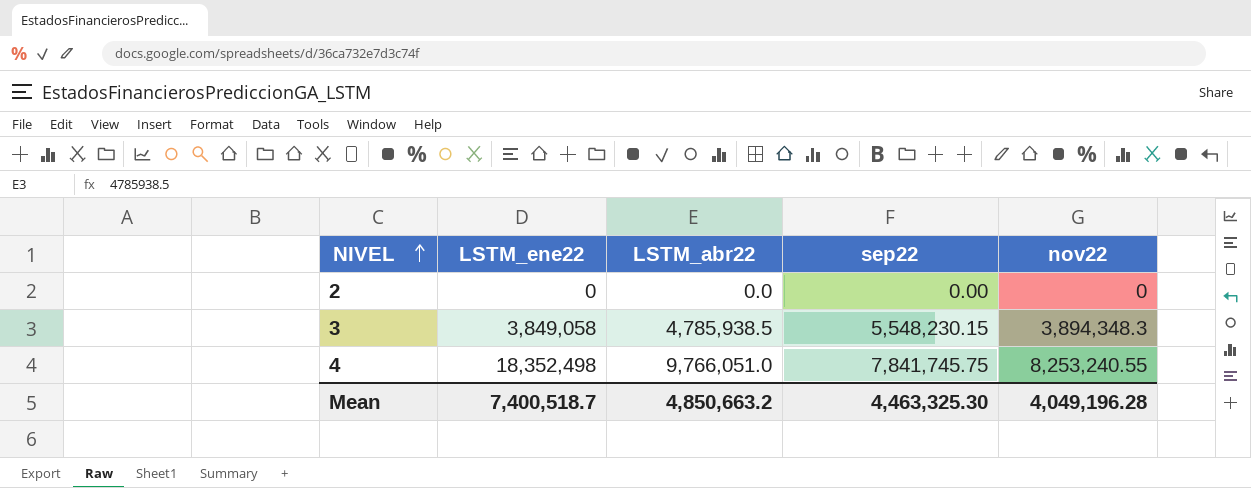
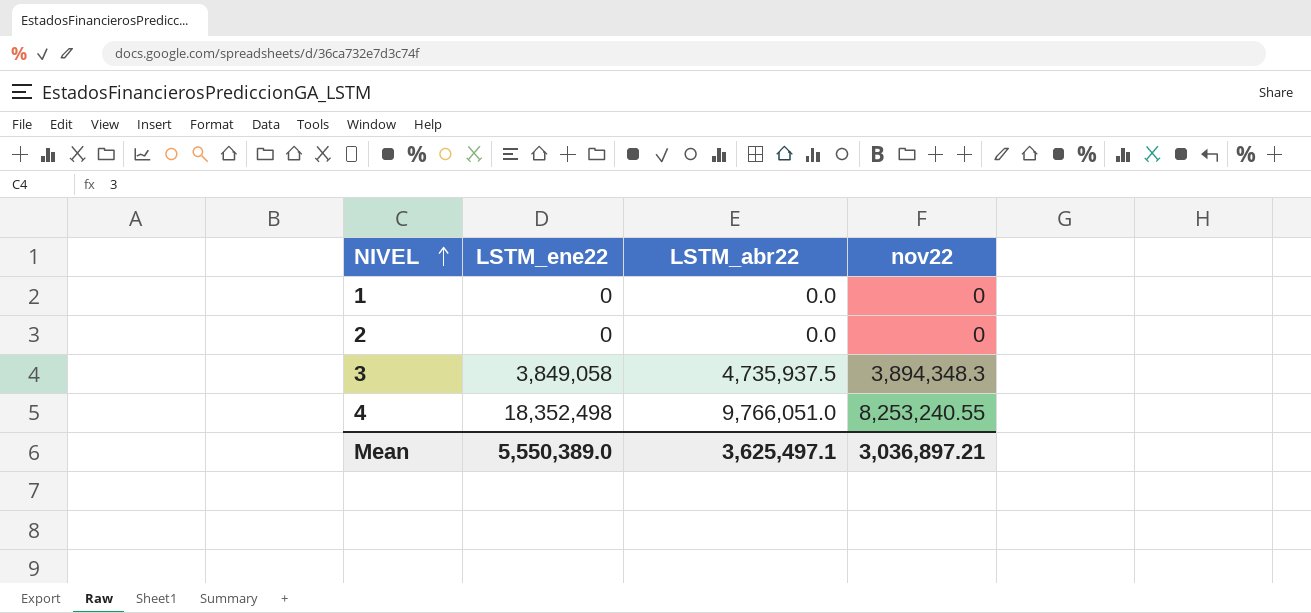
column sep22 | position: 4 -> none
row 1: none -> 0 | 0.0 | 0
3 | LSTM_abr22: 4,785,938.5 -> 4,735,937.5
Mean | LSTM_ene22: 7,400,518.7 -> 5,550,389.0
Mean | LSTM_abr22: 4,850,663.2 -> 3,625,497.1
Mean | nov22: 4,049,196.28 -> 3,036,897.21

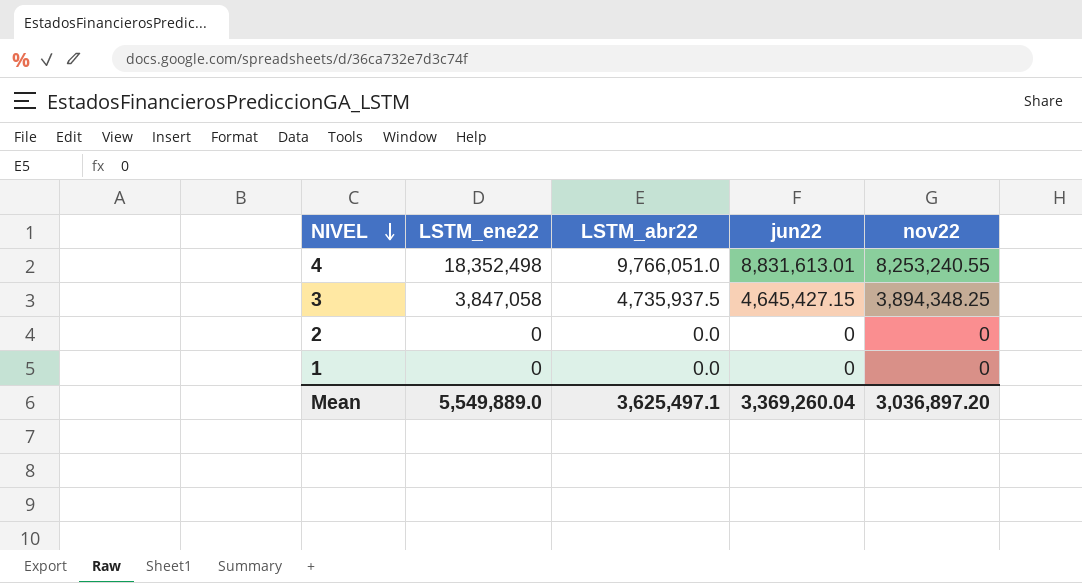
row order: NIVEL ascending -> NIVEL descending
column jun22 | position: none -> 4
3 | LSTM_ene22: 3,849,058 -> 3,847,058
3 | nov22: 3,894,348.3 -> 3,894,348.25
Mean | LSTM_ene22: 5,550,389.0 -> 5,549,889.0
Mean | nov22: 3,036,897.21 -> 3,036,897.20

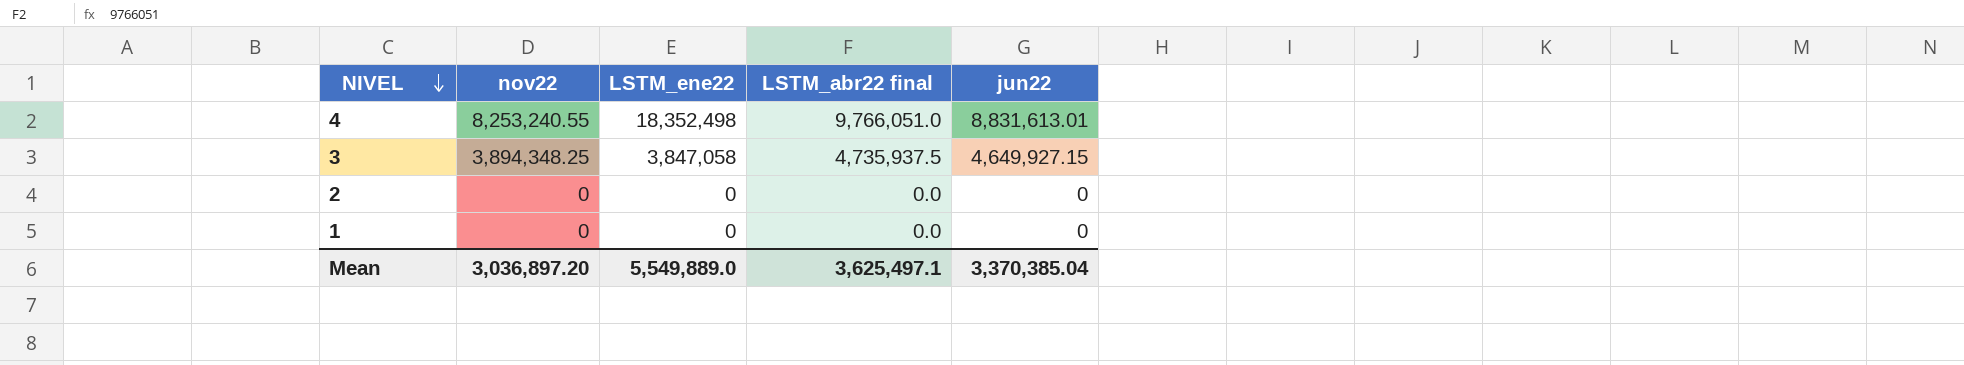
column nov22 | position: 5 -> 2
column name: LSTM_abr22 -> LSTM_abr22 final
3 | jun22: 4,645,427.15 -> 4,649,927.15
Mean | jun22: 3,369,260.04 -> 3,370,385.04

